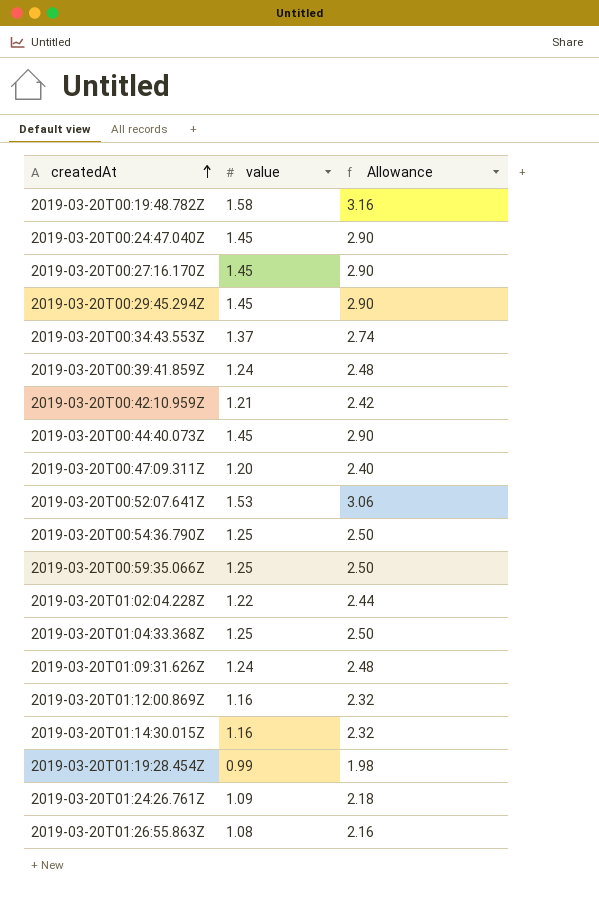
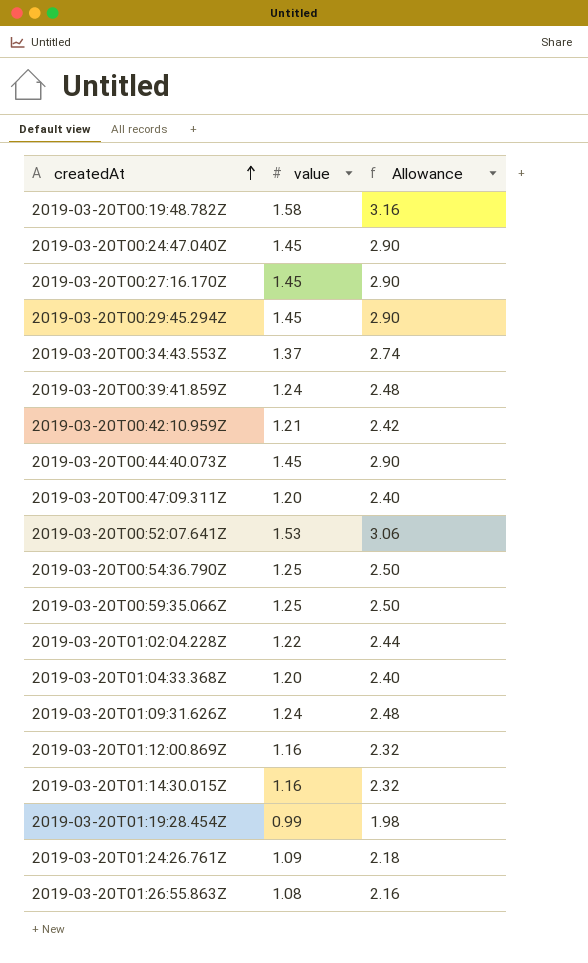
2019-03-20T01:04:33.368Z | value: 1.25 -> 1.20
2019-03-20T01:04:33.368Z | Allowance: 2.50 -> 2.40

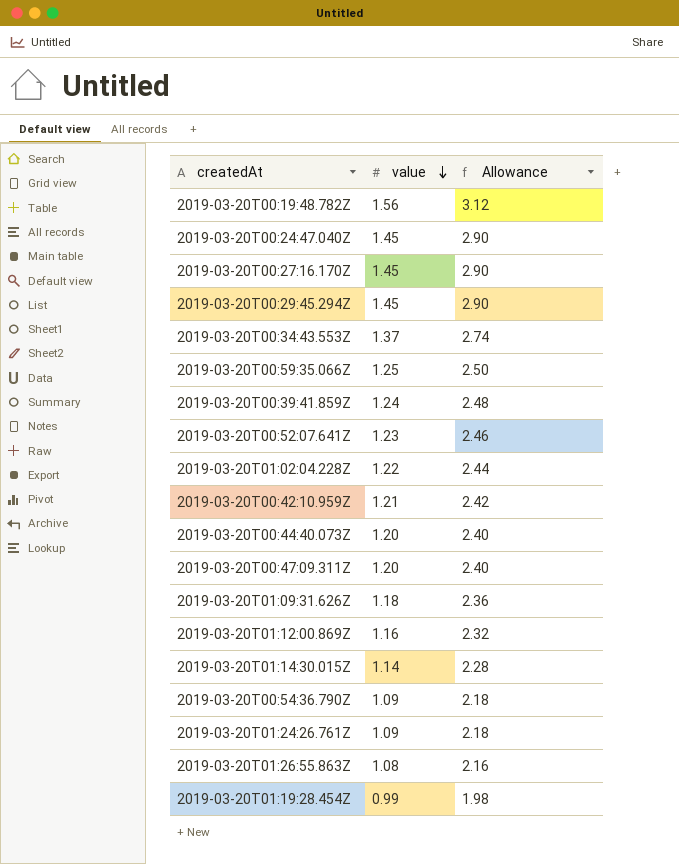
row order: createdAt ascending -> value descending
row 2019-03-20T01:04:33.368Z: 1.20 | 2.40 -> none
2019-03-20T00:19:48.782Z | value: 1.58 -> 1.56
2019-03-20T00:19:48.782Z | Allowance: 3.16 -> 3.12
2019-03-20T00:52:07.641Z | value: 1.53 -> 1.23
2019-03-20T00:52:07.641Z | Allowance: 3.06 -> 2.46
2019-03-20T00:44:40.073Z | value: 1.45 -> 1.20
2019-03-20T00:44:40.073Z | Allowance: 2.90 -> 2.40
2019-03-20T01:09:31.626Z | value: 1.24 -> 1.18
2019-03-20T01:09:31.626Z | Allowance: 2.48 -> 2.36
2019-03-20T01:14:30.015Z | value: 1.16 -> 1.14
2019-03-20T01:14:30.015Z | Allowance: 2.32 -> 2.28
2019-03-20T00:54:36.790Z | value: 1.25 -> 1.09
2019-03-20T00:54:36.790Z | Allowance: 2.50 -> 2.18

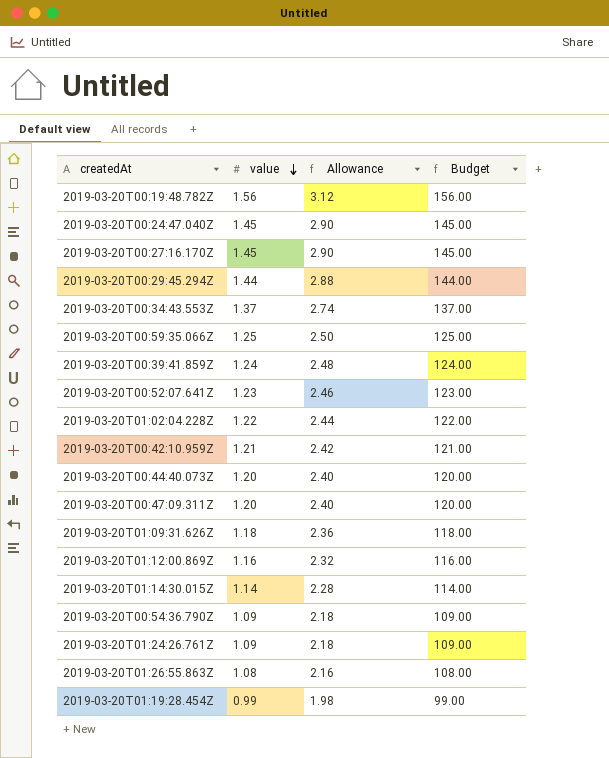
column Budget | formula: none -> [value] * 100
2019-03-20T00:29:45.294Z | value: 1.45 -> 1.44
2019-03-20T00:29:45.294Z | Allowance: 2.90 -> 2.88

